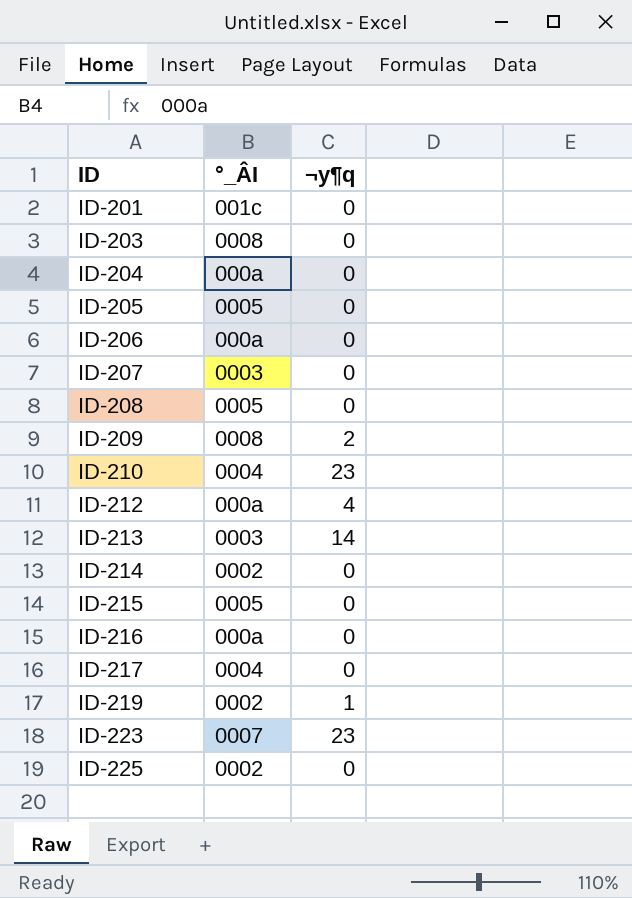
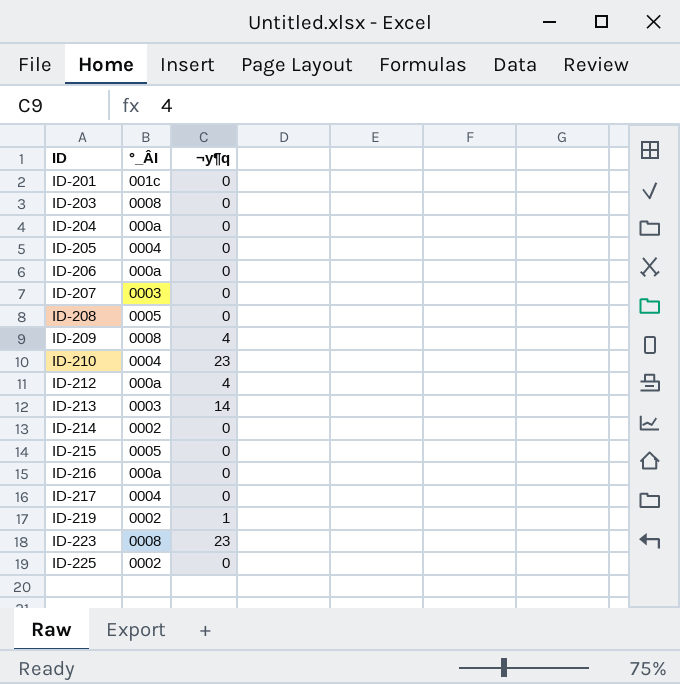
ID-205 | °_ÂI: 0005 -> 0004
ID-209 | ¬y¶q: 2 -> 4
ID-223 | °_ÂI: 0007 -> 0008

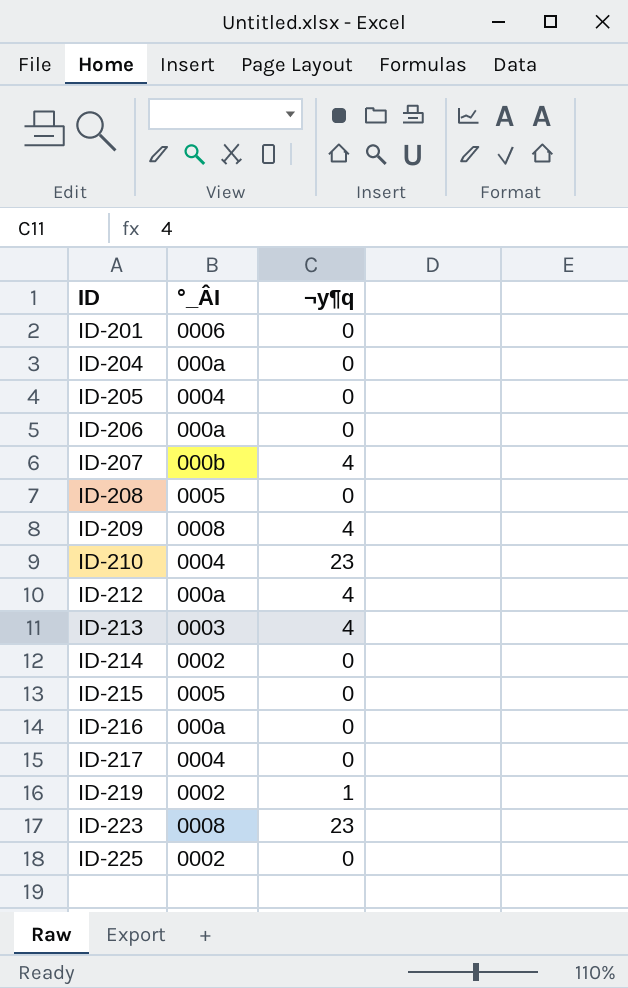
row ID-203: 0008 | 0 -> none
ID-201 | °_ÂI: 001c -> 0006
ID-207 | °_ÂI: 0003 -> 000b
ID-207 | ¬y¶q: 0 -> 4
ID-213 | ¬y¶q: 14 -> 4

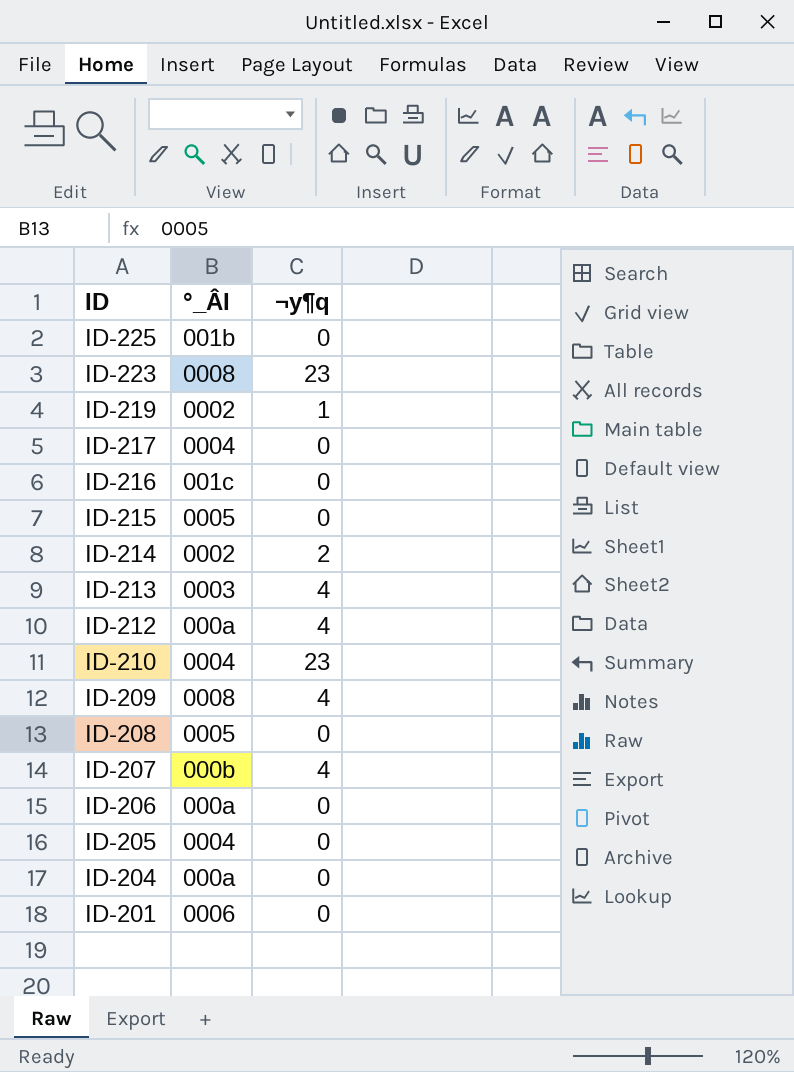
row order: ID ascending -> ID descending
ID-225 | °_ÂI: 0002 -> 001b
ID-216 | °_ÂI: 000a -> 001c
ID-214 | ¬y¶q: 0 -> 2

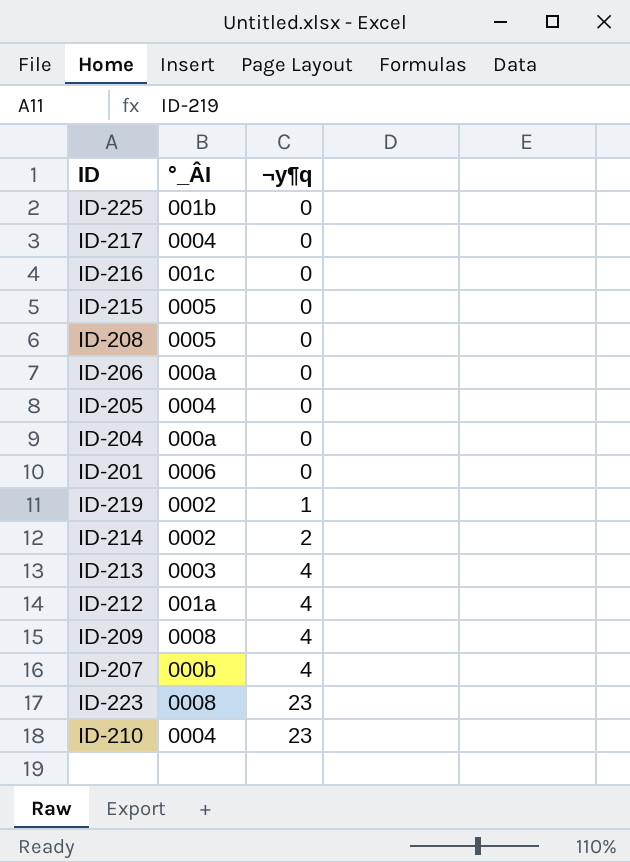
row order: ID descending -> ¬y¶q ascending
ID-212 | °_ÂI: 000a -> 001a

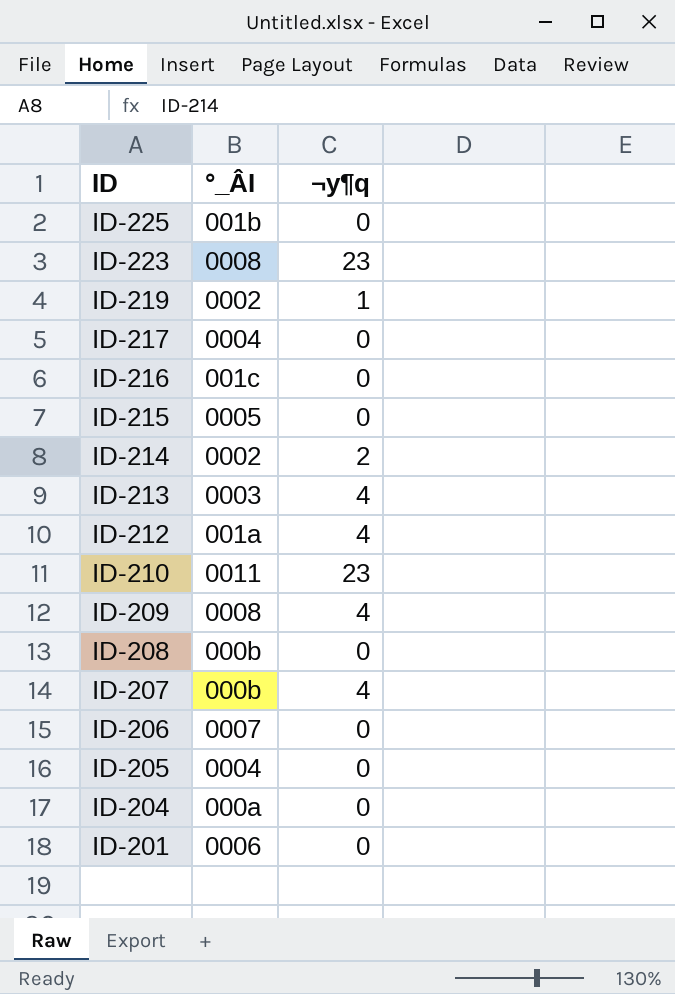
row order: ¬y¶q ascending -> ID descending
ID-210 | °_ÂI: 0004 -> 0011
ID-208 | °_ÂI: 0005 -> 000b
ID-206 | °_ÂI: 000a -> 0007

